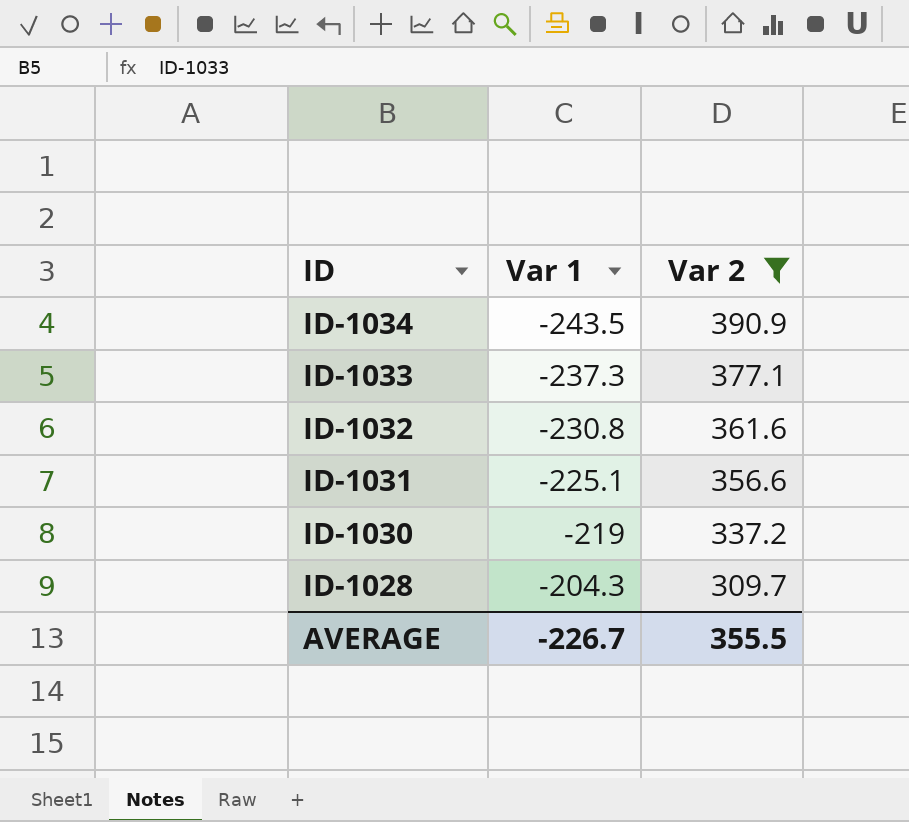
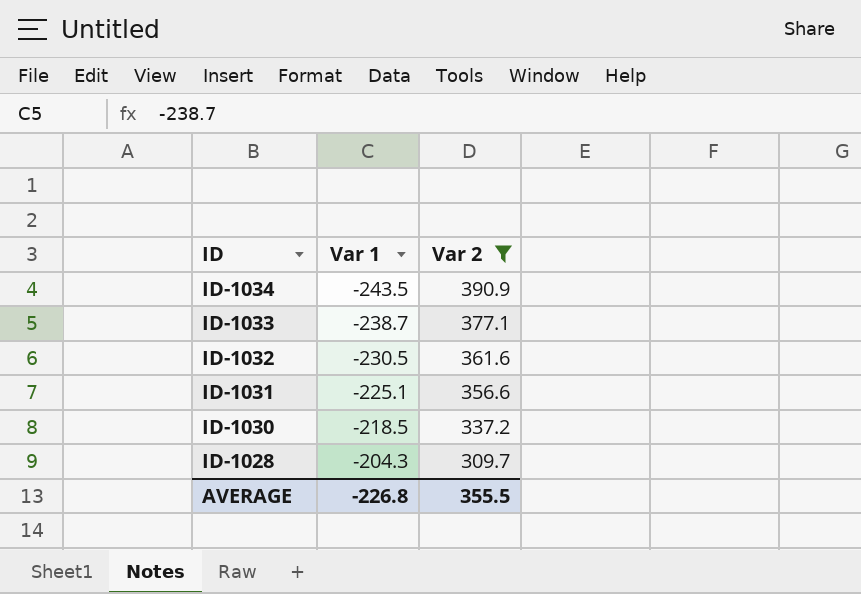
ID-1033 | Var 1: -237.3 -> -238.7
ID-1032 | Var 1: -230.8 -> -230.5
ID-1030 | Var 1: -219 -> -218.5
AVERAGE | Var 1: -226.7 -> -226.8

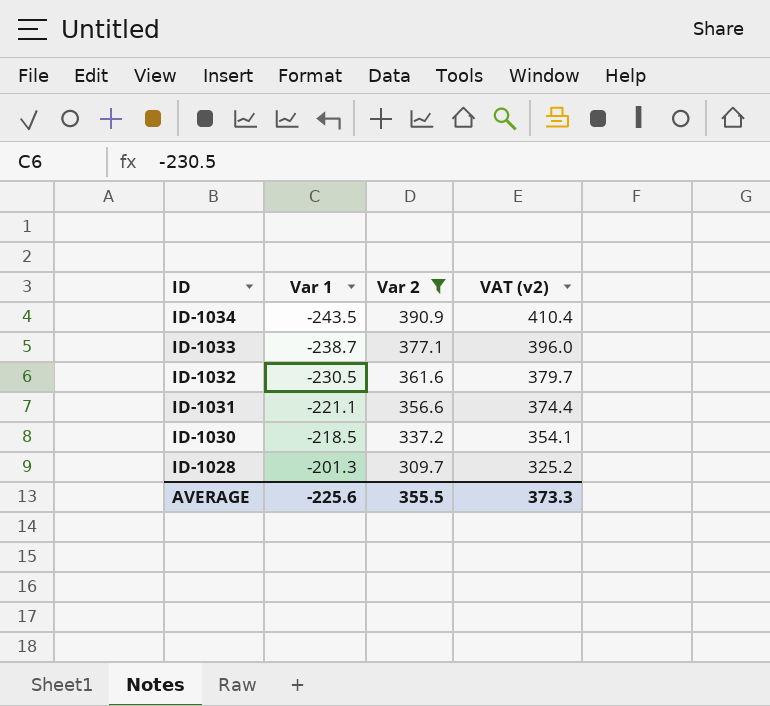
column VAT (v2) | formula: none -> [Var 2] * 1.05
ID-1031 | Var 1: -225.1 -> -221.1
ID-1028 | Var 1: -204.3 -> -201.3
AVERAGE | Var 1: -226.8 -> -225.6

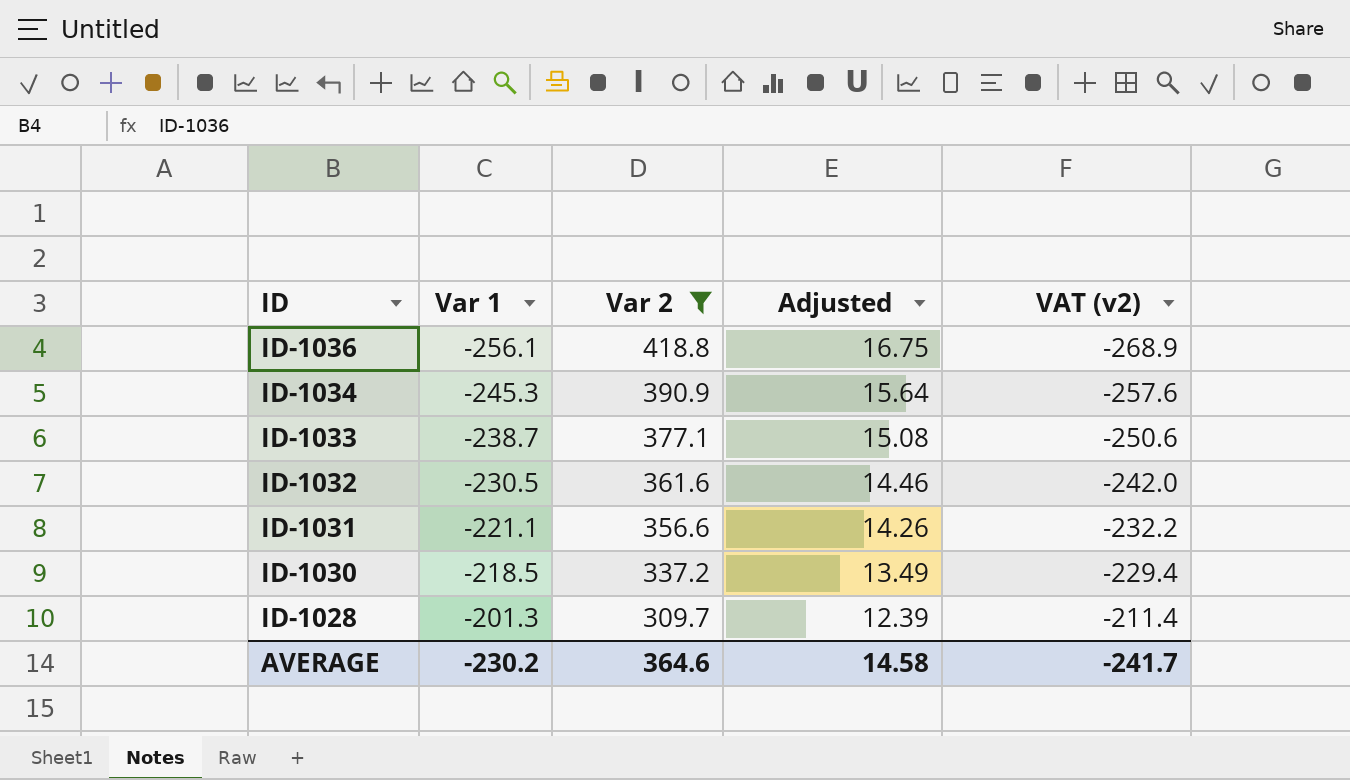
column Adjusted | formula: none -> [Var 2] * 0.04
column VAT (v2) | formula: [Var 2] * 1.05 -> [Var 1] * 1.05
row ID-1036: none -> -256.1 | 418.8 | 16.75 | -268.9
ID-1034 | Var 1: -243.5 -> -245.3
AVERAGE | Var 1: -225.6 -> -230.2
AVERAGE | Var 2: 355.5 -> 364.6
AVERAGE | VAT (v2): 373.3 -> -241.7

